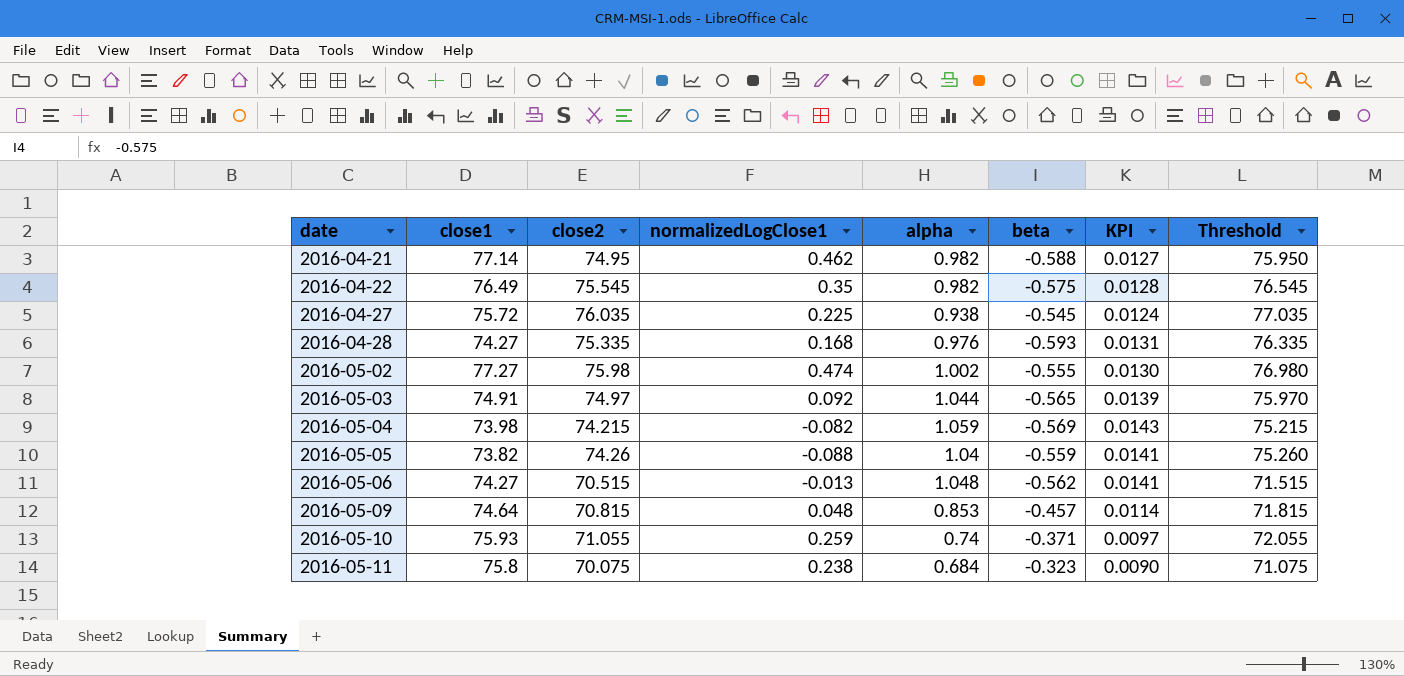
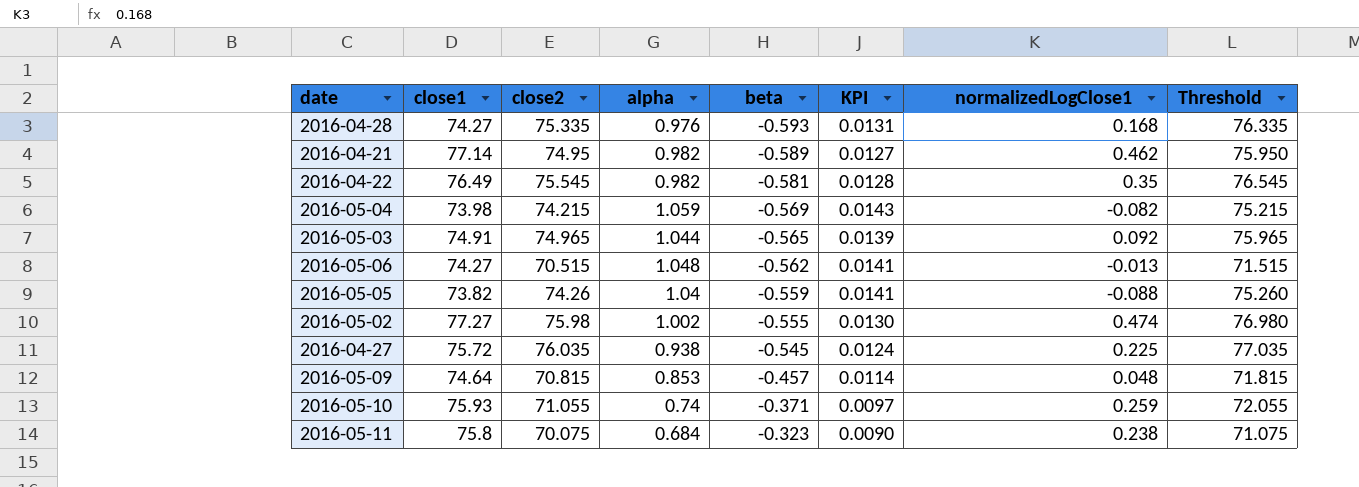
row order: date ascending -> beta ascending
column normalizedLogClose1 | position: 4 -> 7
2016-04-21 | beta: -0.588 -> -0.589
2016-04-22 | beta: -0.575 -> -0.581
2016-05-03 | close2: 74.97 -> 74.965
2016-05-03 | Threshold: 75.970 -> 75.965

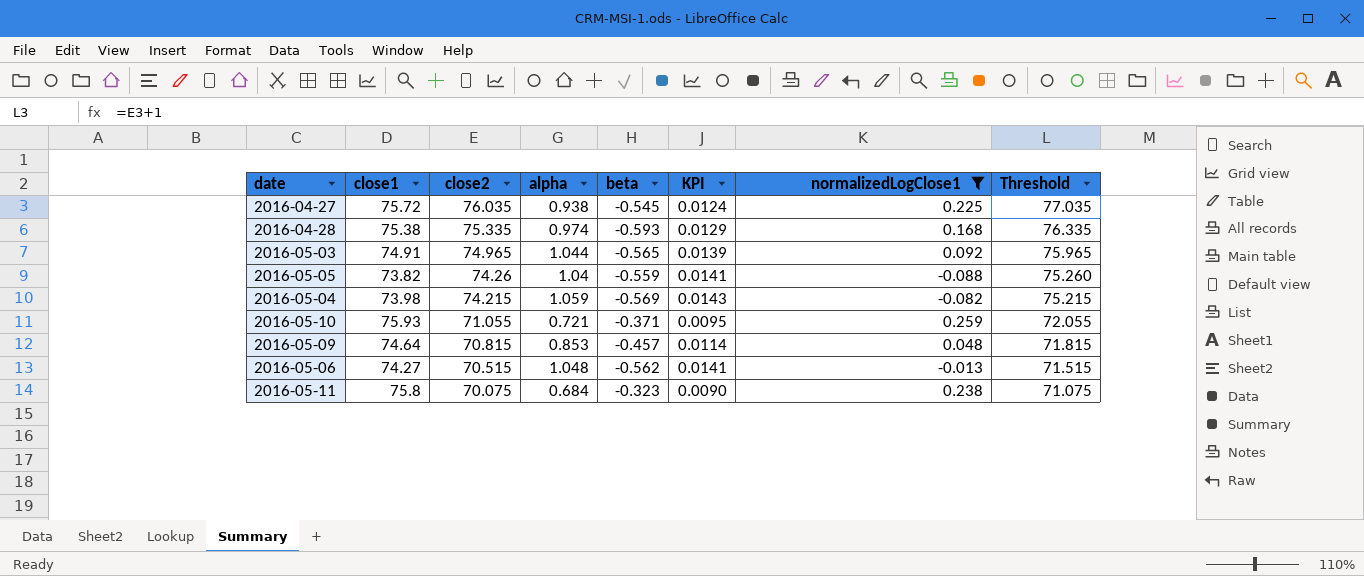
filter: none -> normalizedLogClose1 <= 0.259
row order: beta ascending -> close2 descending
2016-04-28 | close1: 74.27 -> 75.38
2016-04-28 | alpha: 0.976 -> 0.974
2016-04-28 | KPI: 0.0131 -> 0.0129
2016-05-10 | alpha: 0.74 -> 0.721
2016-05-10 | KPI: 0.0097 -> 0.0095

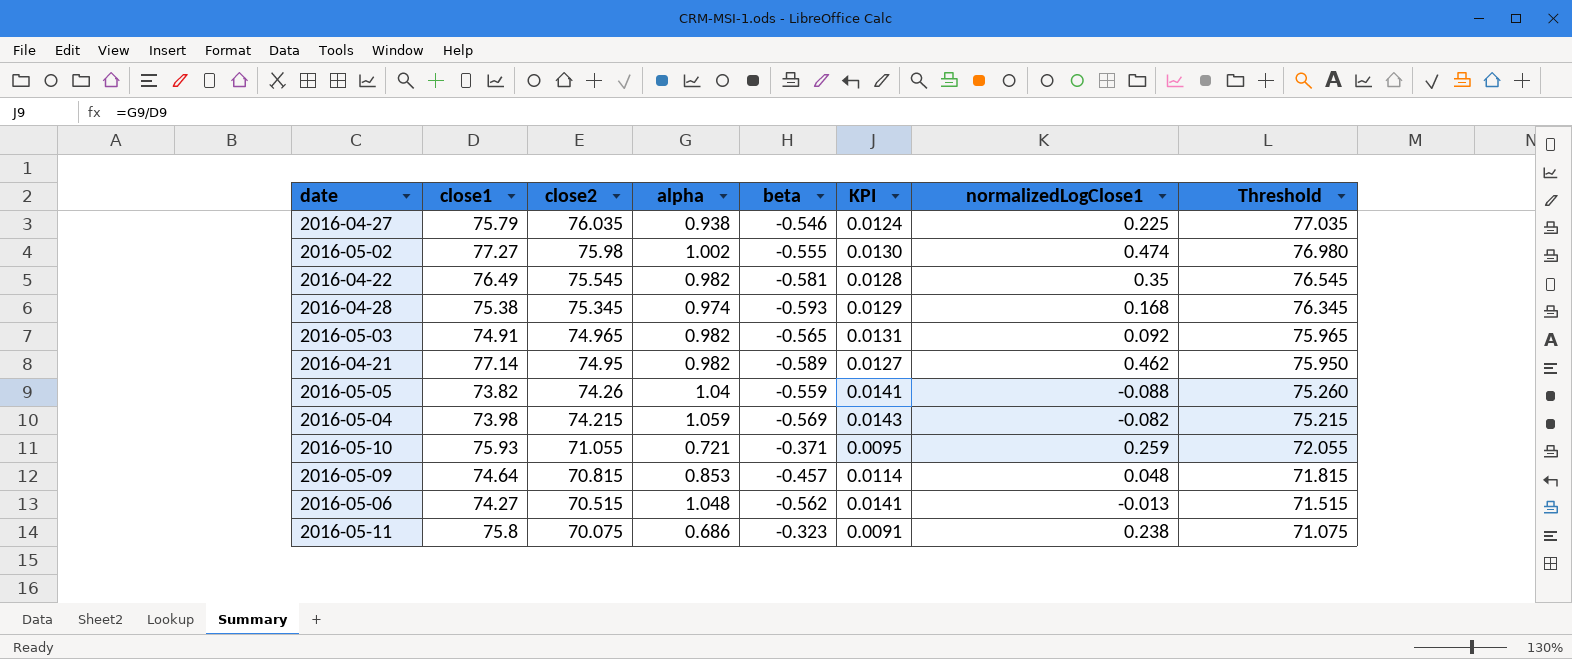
filter: normalizedLogClose1 <= 0.259 -> none
2016-04-27 | close1: 75.72 -> 75.79
2016-04-27 | beta: -0.545 -> -0.546
2016-04-28 | close2: 75.335 -> 75.345
2016-04-28 | Threshold: 76.335 -> 76.345
2016-05-03 | alpha: 1.044 -> 0.982
2016-05-03 | KPI: 0.0139 -> 0.0131
2016-05-11 | alpha: 0.684 -> 0.686
2016-05-11 | KPI: 0.0090 -> 0.0091

